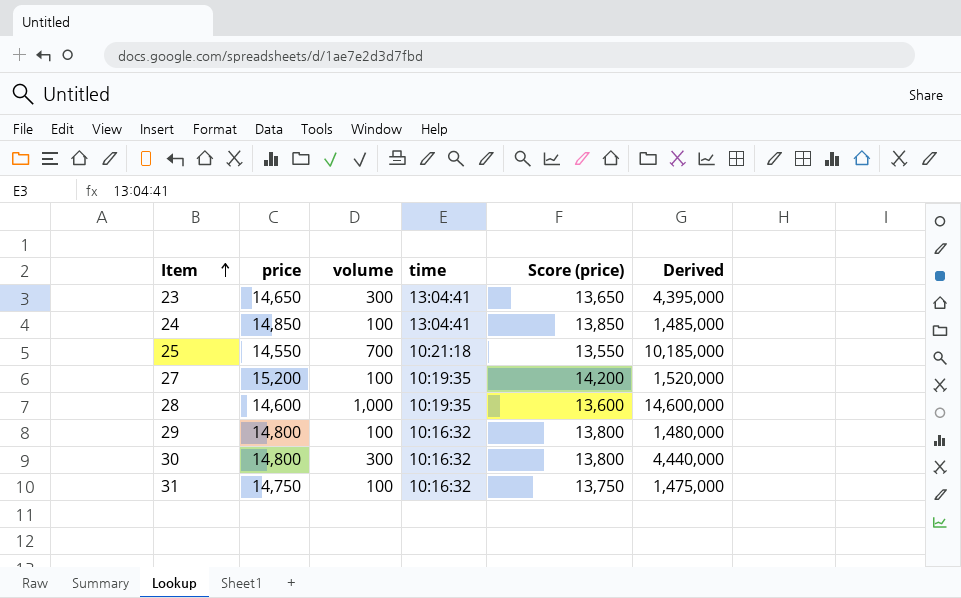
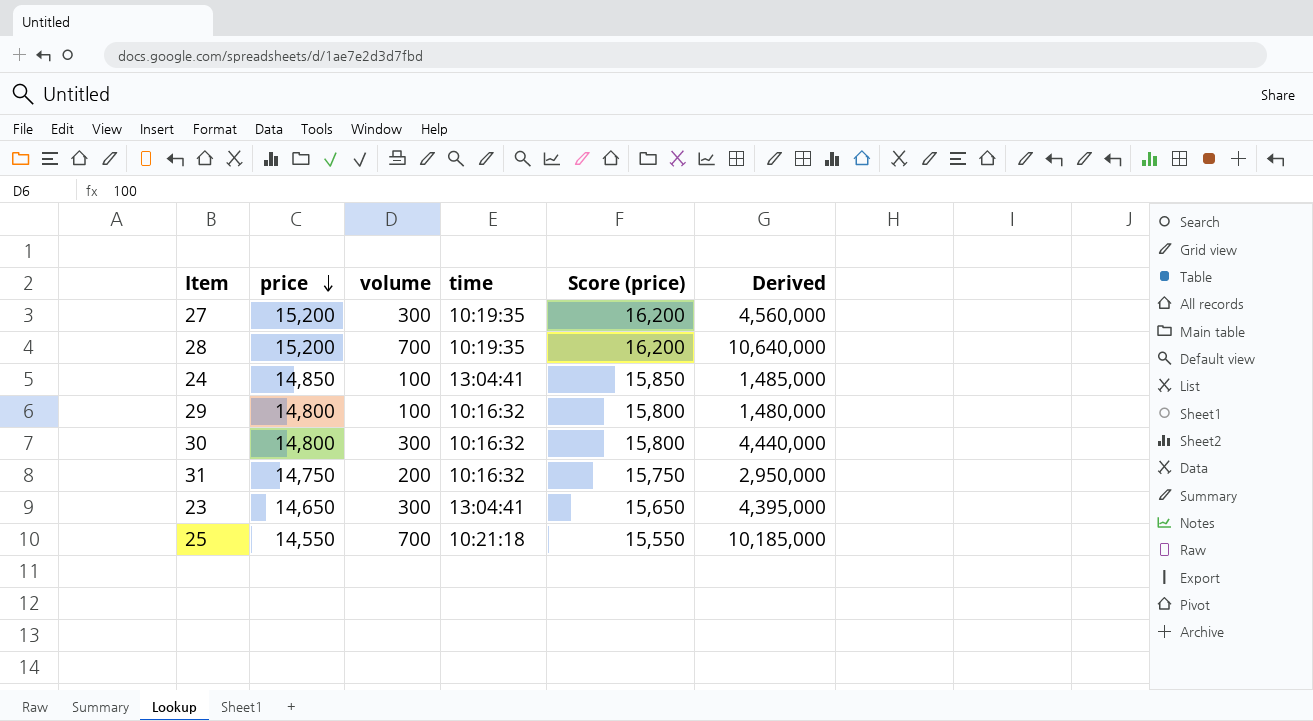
row order: Item ascending -> price descending
column Score (price) | formula: [price] - 1000 -> [price] + 1000
27 | volume: 100 -> 300
27 | Derived: 1,520,000 -> 4,560,000
28 | price: 14,600 -> 15,200
28 | volume: 1,000 -> 700
28 | Derived: 14,600,000 -> 10,640,000
31 | volume: 100 -> 200
31 | Derived: 1,475,000 -> 2,950,000

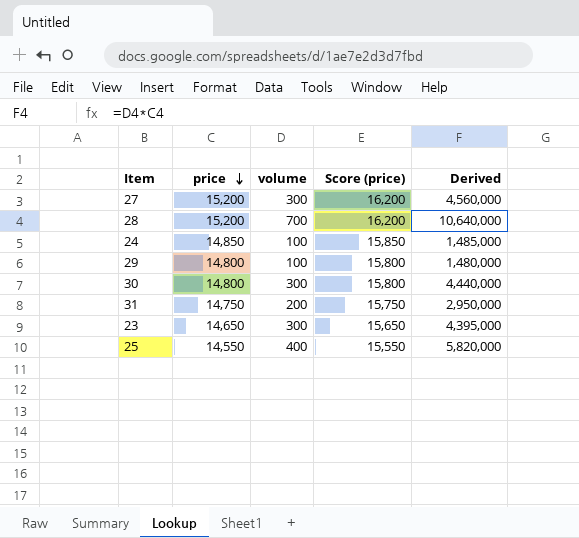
column time | position: 4 -> none
25 | volume: 700 -> 400
25 | Derived: 10,185,000 -> 5,820,000

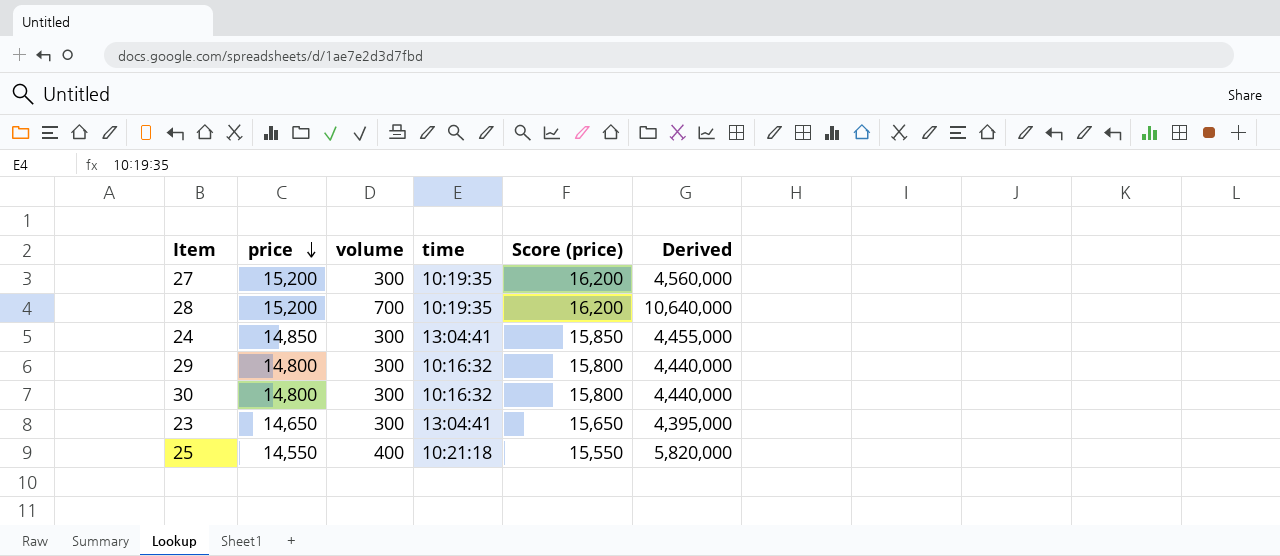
column time | position: none -> 4
row 31: 14,750 | 200 | 15,750 | 2,950,000 -> none
24 | volume: 100 -> 300
24 | Derived: 1,485,000 -> 4,455,000
29 | volume: 100 -> 300
29 | Derived: 1,480,000 -> 4,440,000

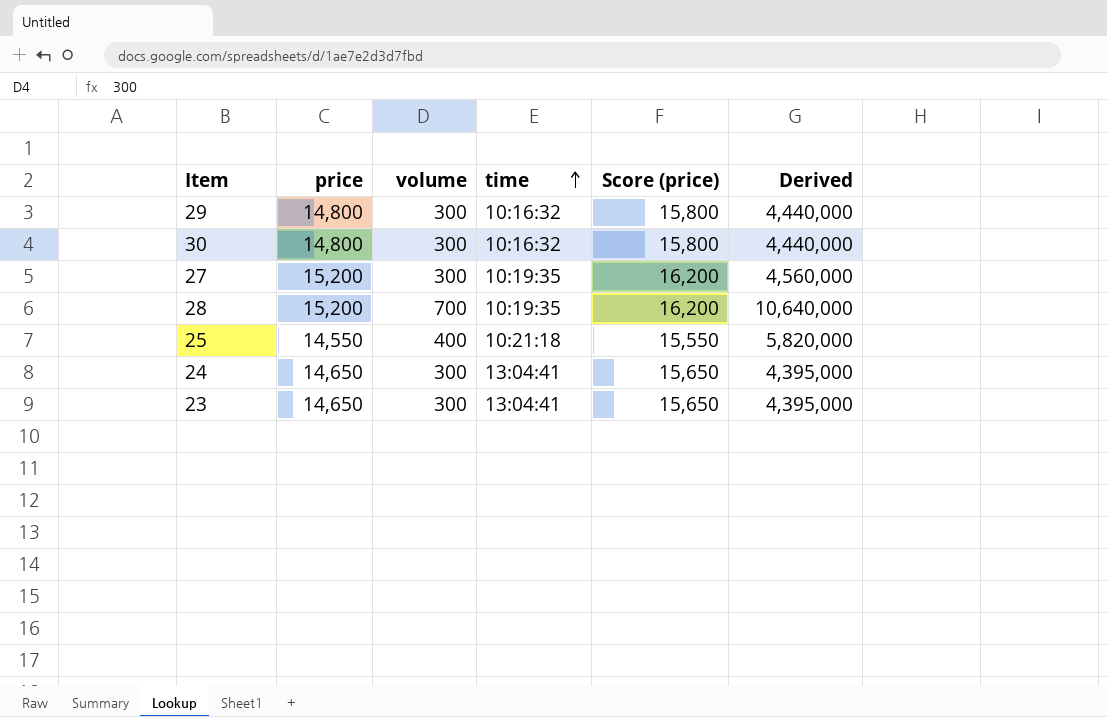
row order: price descending -> time ascending
24 | price: 14,850 -> 14,650
24 | Score (price): 15,850 -> 15,650
24 | Derived: 4,455,000 -> 4,395,000

